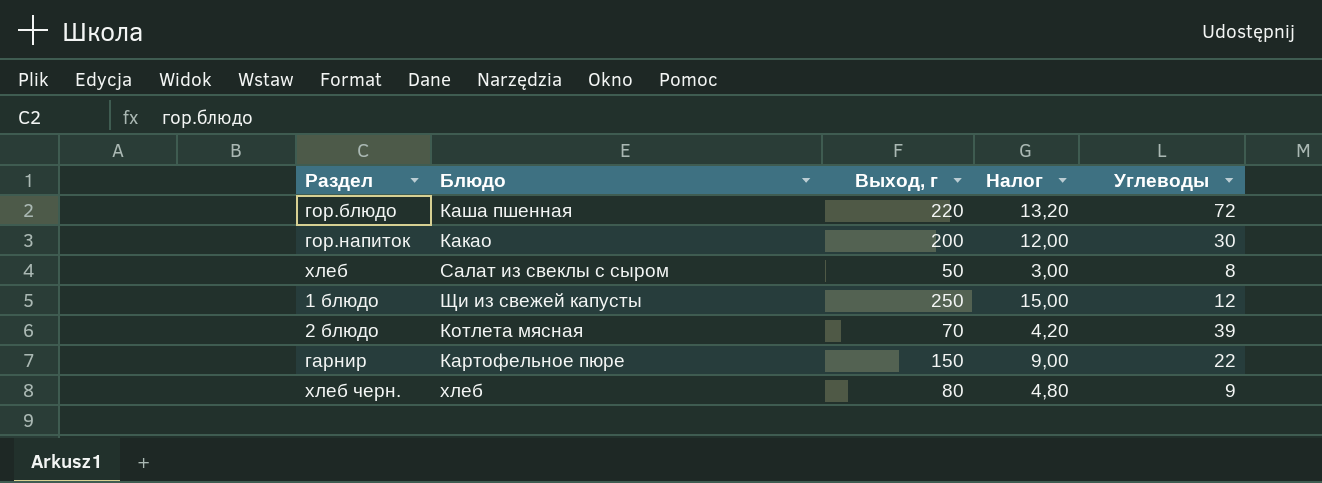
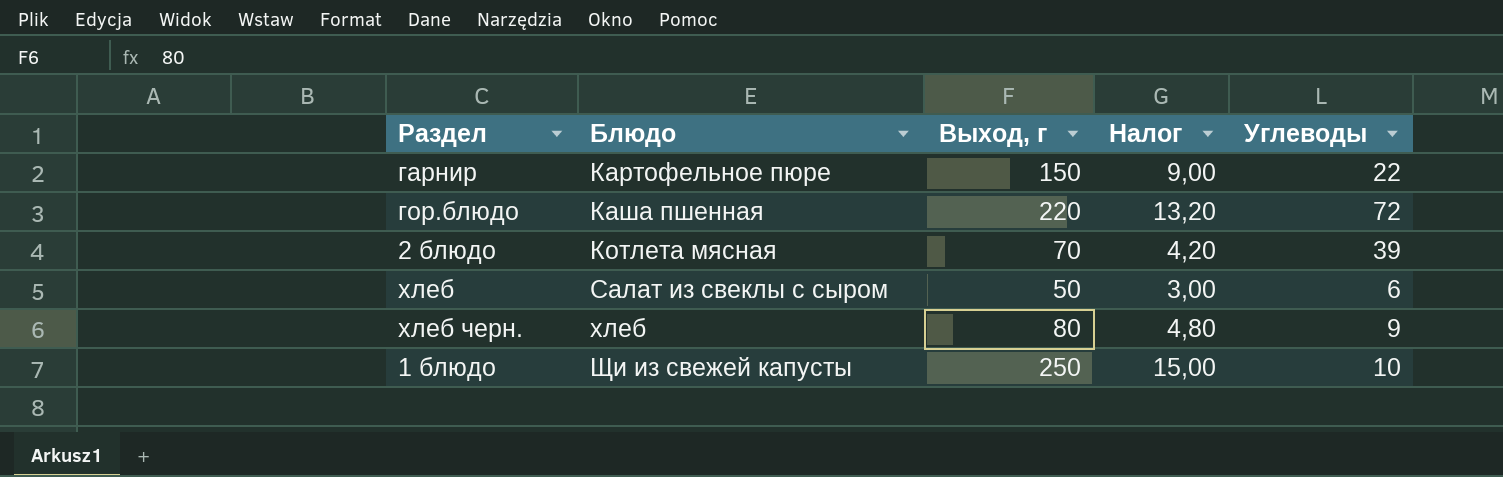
row order: none -> Блюдо ascending
row гор.напиток: Какао | 200 | 12,00 | 30 -> none
хлеб | Углеводы: 8 -> 6
1 блюдо | Углеводы: 12 -> 10

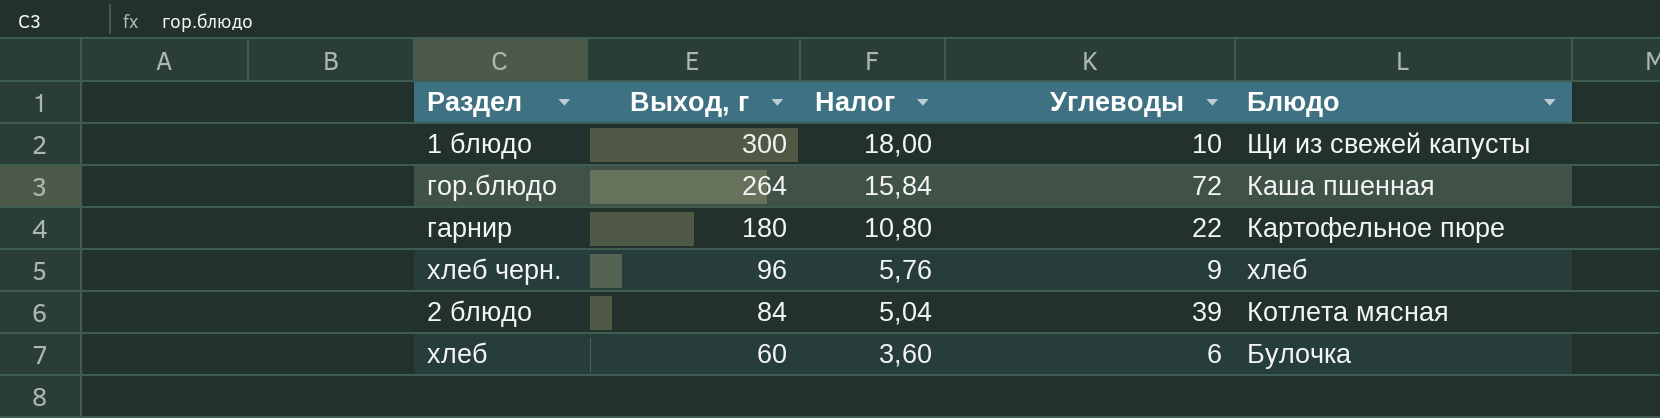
row order: Блюдо ascending -> Выход, г descending
column Блюдо | position: 2 -> 5
1 блюдо | Выход, г: 250 -> 300
1 блюдо | Налог: 15,00 -> 18,00
гор.блюдо | Выход, г: 220 -> 264
гор.блюдо | Налог: 13,20 -> 15,84
гарнир | Выход, г: 150 -> 180
гарнир | Налог: 9,00 -> 10,80
хлеб черн. | Выход, г: 80 -> 96
хлеб черн. | Налог: 4,80 -> 5,76
2 блюдо | Выход, г: 70 -> 84
2 блюдо | Налог: 4,20 -> 5,04
хлеб | Выход, г: 50 -> 60
хлеб | Налог: 3,00 -> 3,60
хлеб | Блюдо: Салат из свеклы с сыром -> Булочка

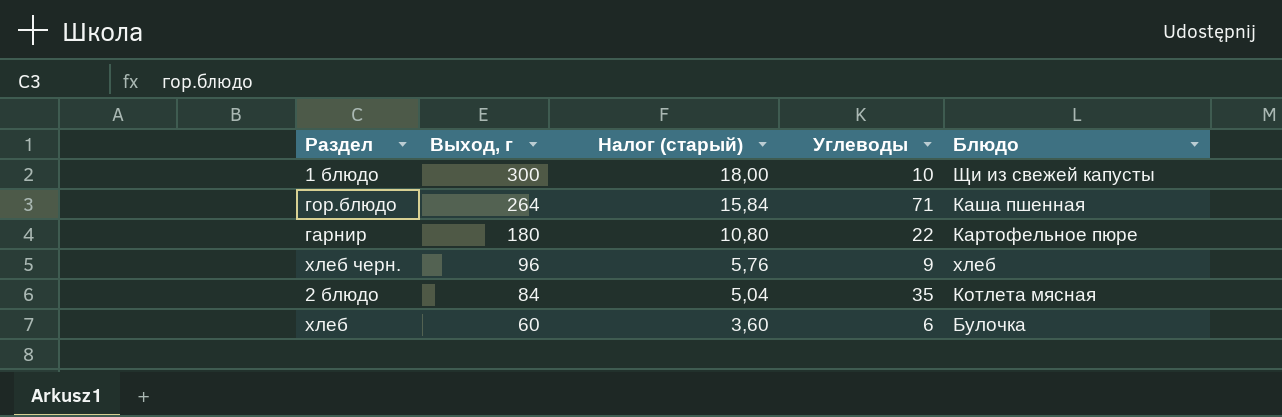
column name: Налог -> Налог (старый)
гор.блюдо | Углеводы: 72 -> 71
2 блюдо | Углеводы: 39 -> 35

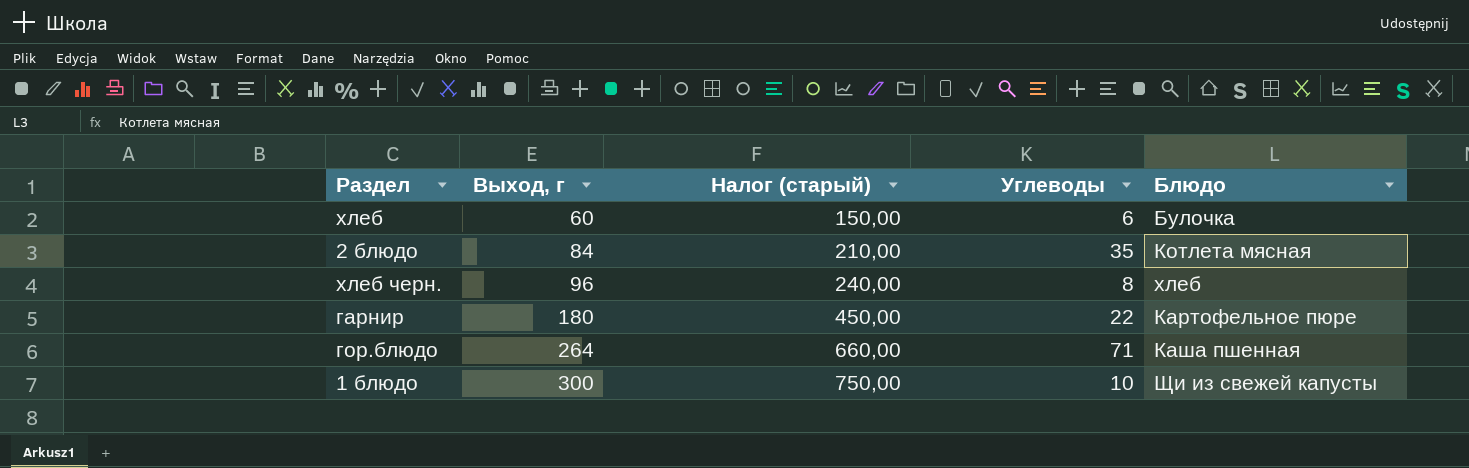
row order: Выход, г descending -> Выход, г ascending
column Налог (старый) | formula: [Выход, г] * 0,06 -> [Выход, г] * 2,5
хлеб черн. | Углеводы: 9 -> 8

